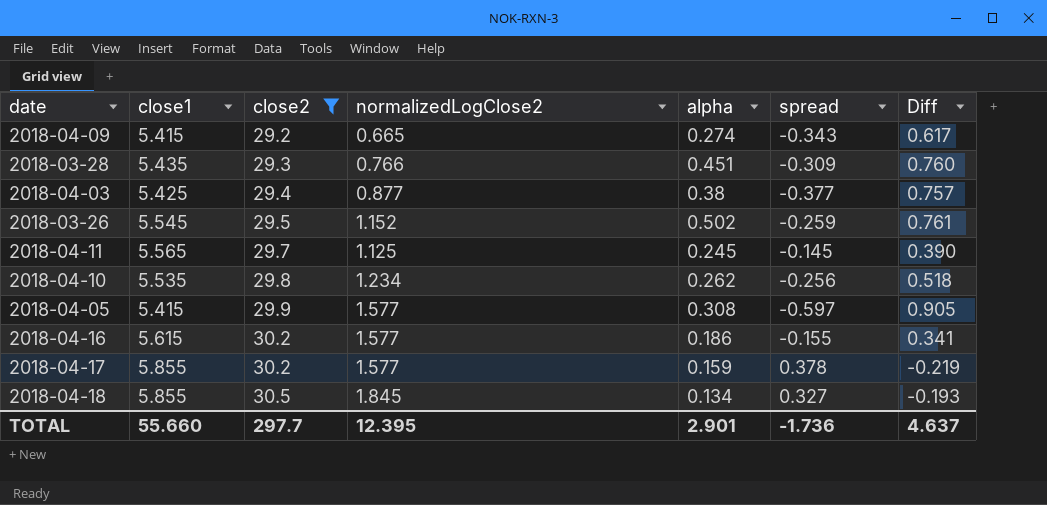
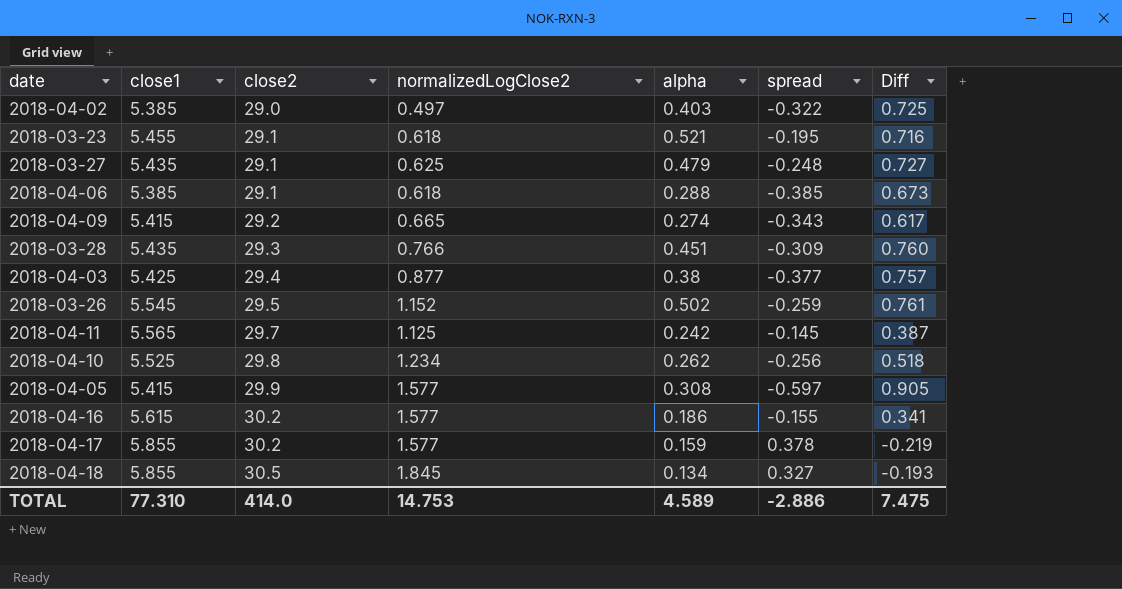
filter: close2 >= 29.2 -> none
2018-04-11 | alpha: 0.245 -> 0.242
2018-04-11 | Diff: 0.390 -> 0.387
2018-04-10 | close1: 5.535 -> 5.525
TOTAL | close1: 55.660 -> 77.310
TOTAL | close2: 297.7 -> 414.0
TOTAL | normalizedLogClose2: 12.395 -> 14.753
TOTAL | alpha: 2.901 -> 4.589
TOTAL | spread: -1.736 -> -2.886
TOTAL | Diff: 4.637 -> 7.475

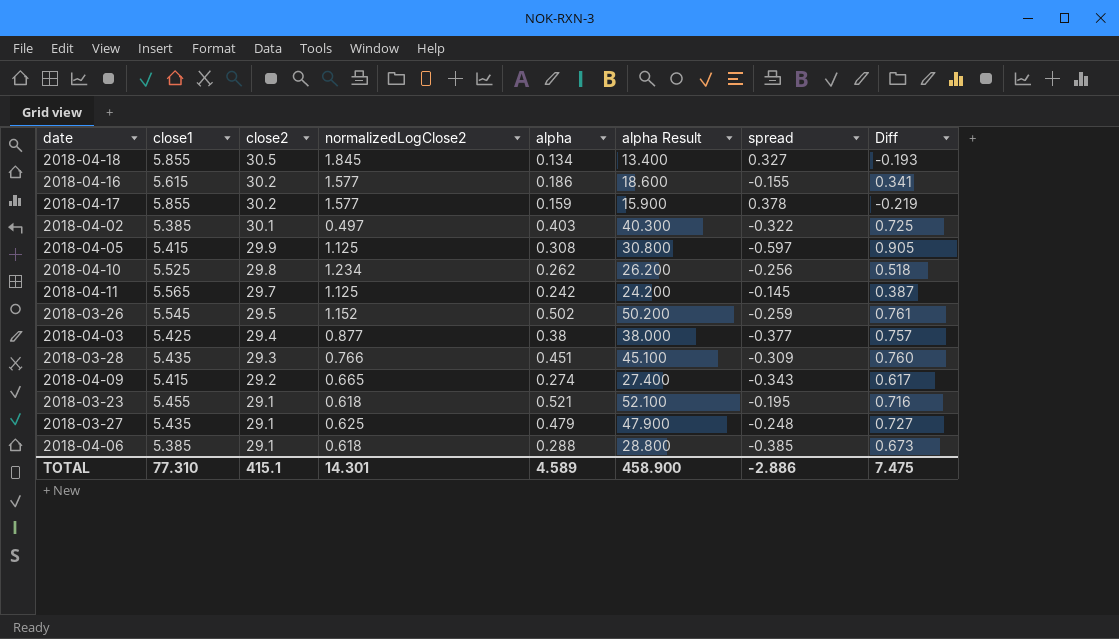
row order: close2 ascending -> close2 descending
column alpha Result | formula: none -> [alpha] * 100
2018-04-02 | close2: 29.0 -> 30.1
2018-04-05 | normalizedLogClose2: 1.577 -> 1.125
TOTAL | close2: 414.0 -> 415.1
TOTAL | normalizedLogClose2: 14.753 -> 14.301

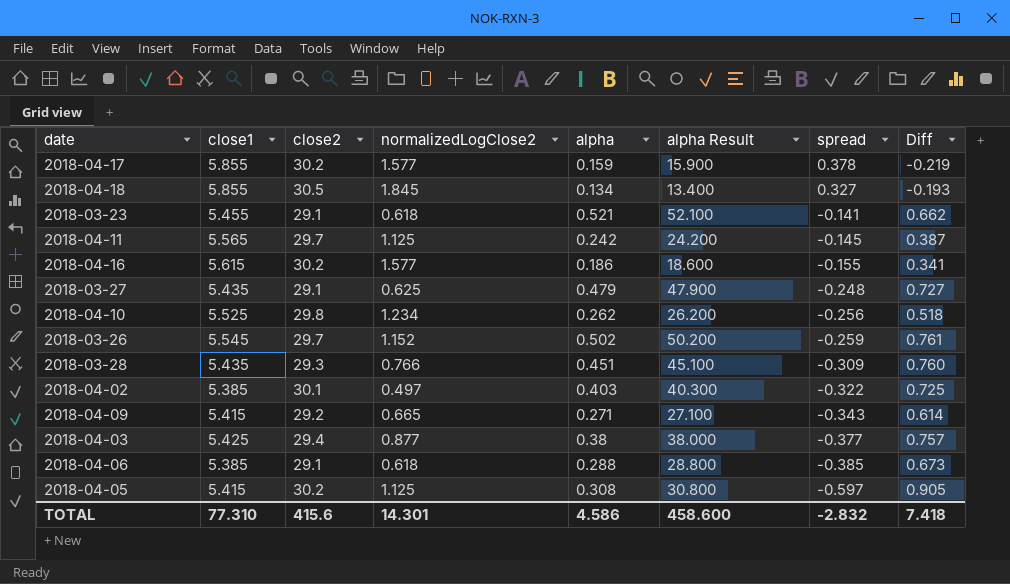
row order: close2 descending -> spread descending
2018-03-23 | spread: -0.195 -> -0.141
2018-03-23 | Diff: 0.716 -> 0.662
2018-03-26 | close2: 29.5 -> 29.7
2018-04-09 | alpha: 0.274 -> 0.271
2018-04-09 | alpha Result: 27.400 -> 27.100
2018-04-09 | Diff: 0.617 -> 0.614
2018-04-05 | close2: 29.9 -> 30.2
TOTAL | close2: 415.1 -> 415.6
TOTAL | alpha: 4.589 -> 4.586
TOTAL | alpha Result: 458.900 -> 458.600
TOTAL | spread: -2.886 -> -2.832
TOTAL | Diff: 7.475 -> 7.418

